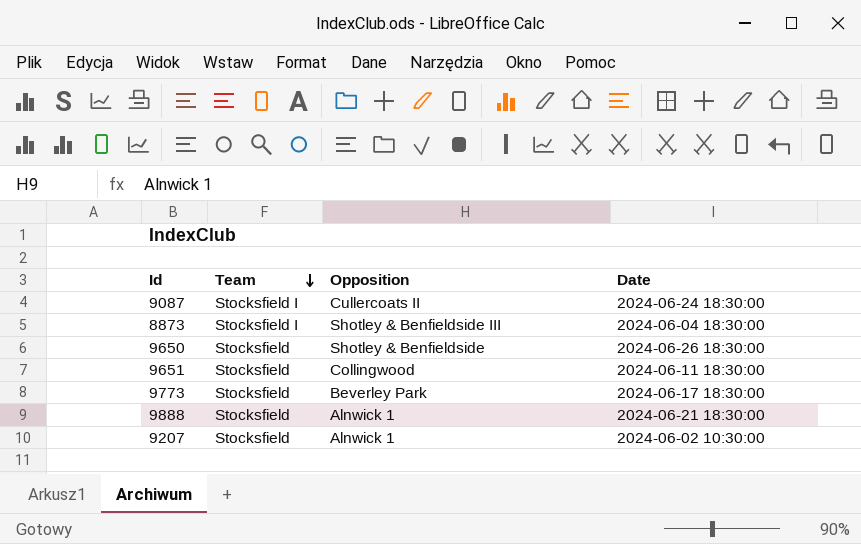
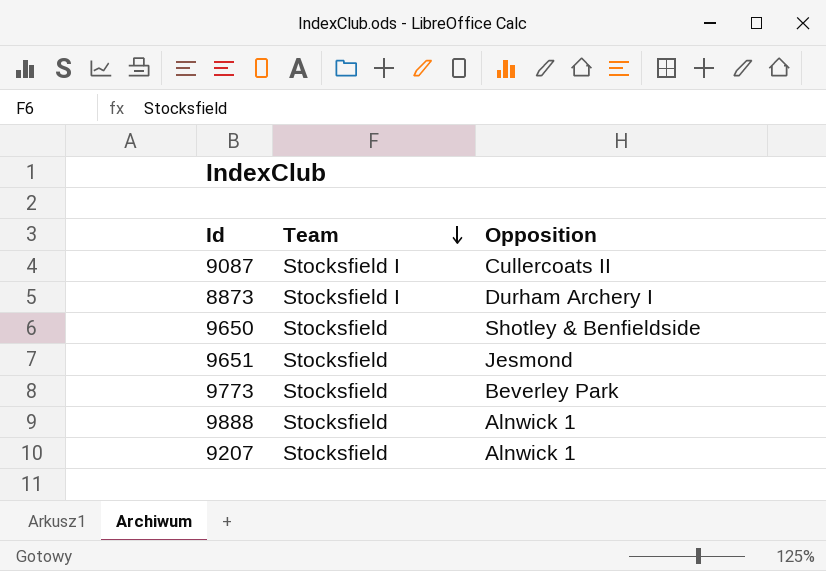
column Date | position: 4 -> none
8873 | Opposition: Shotley & Benfieldside III -> Durham Archery I
9651 | Opposition: Collingwood -> Jesmond

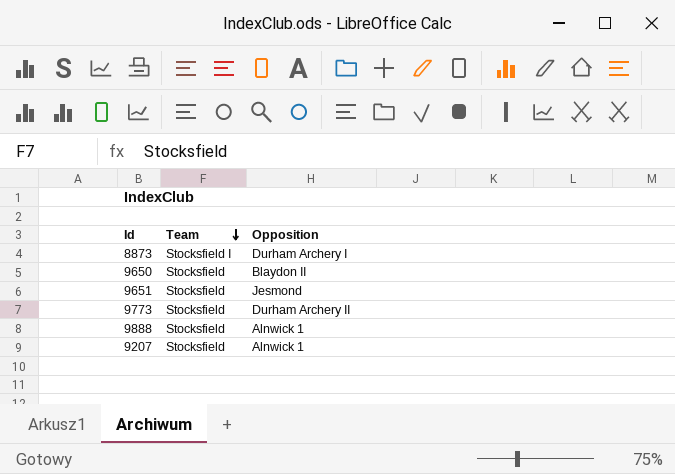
row 9087: Stocksfield I | Cullercoats II -> none
9650 | Opposition: Shotley & Benfieldside -> Blaydon II
9773 | Opposition: Beverley Park -> Durham Archery II

